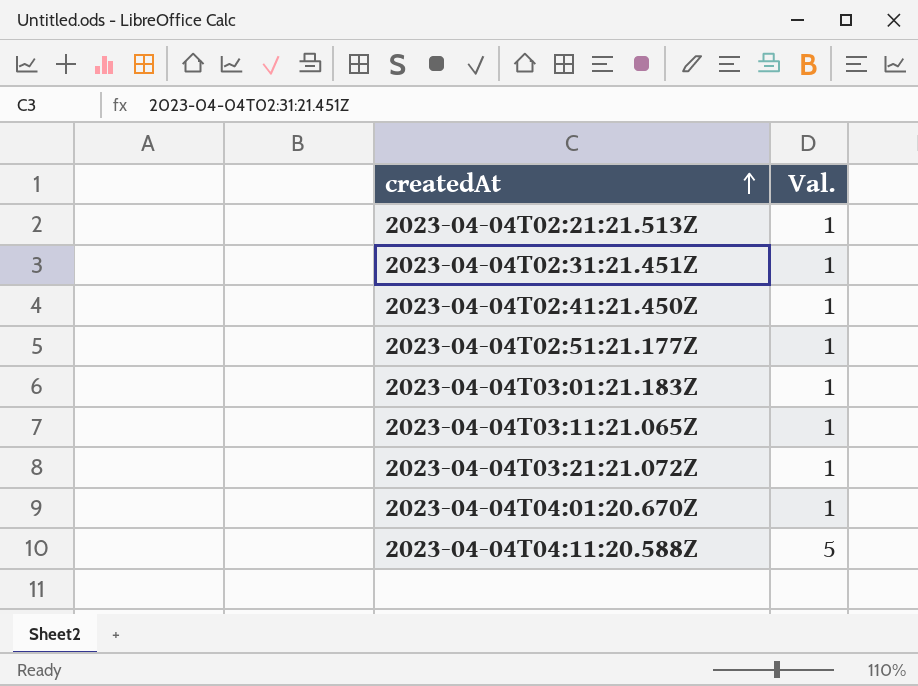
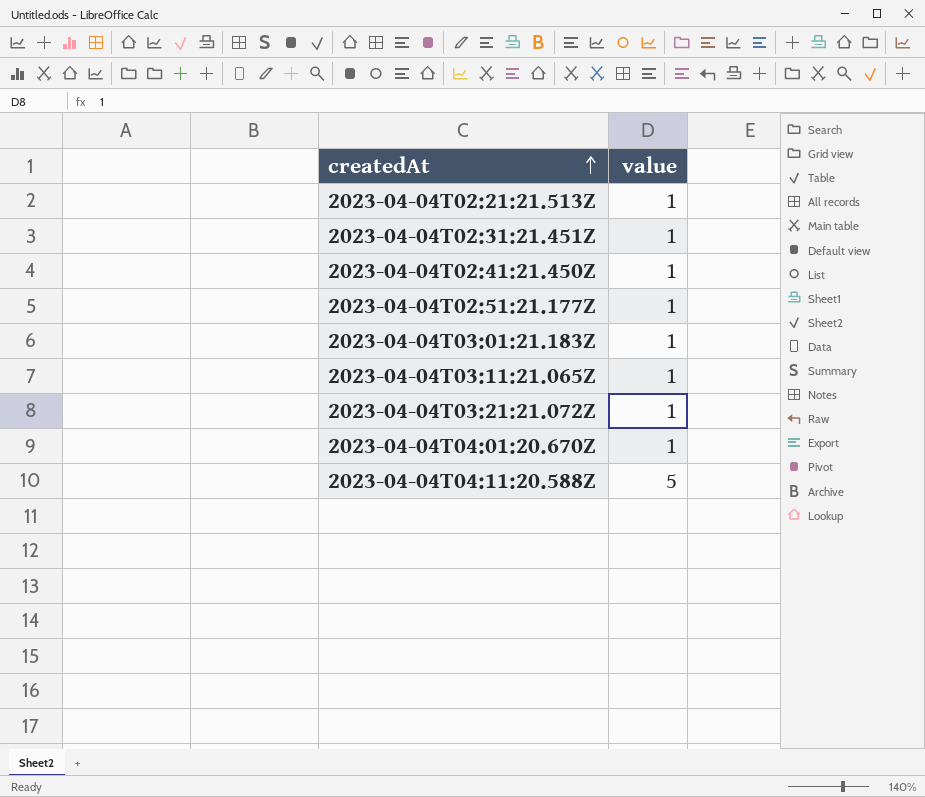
column name: Val. -> value

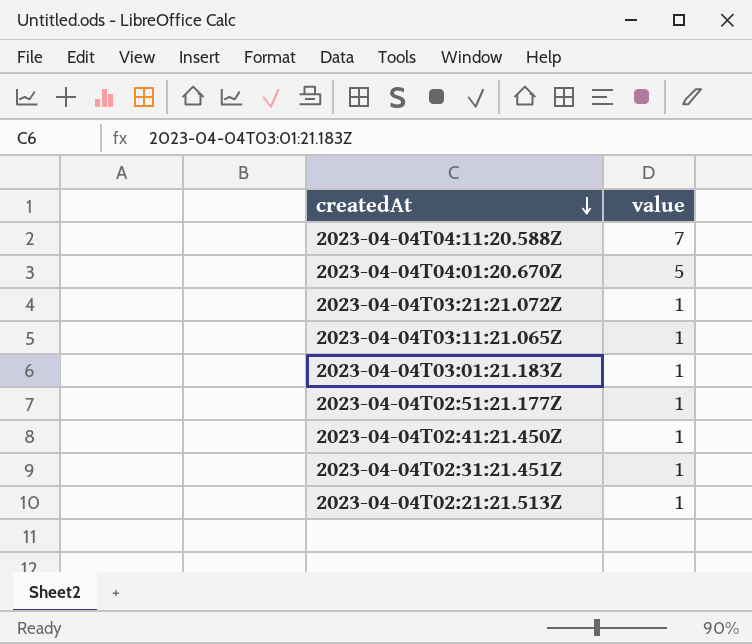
row order: createdAt ascending -> createdAt descending
2023-04-04T04:11:20.588Z | value: 5 -> 7
2023-04-04T04:01:20.670Z | value: 1 -> 5

